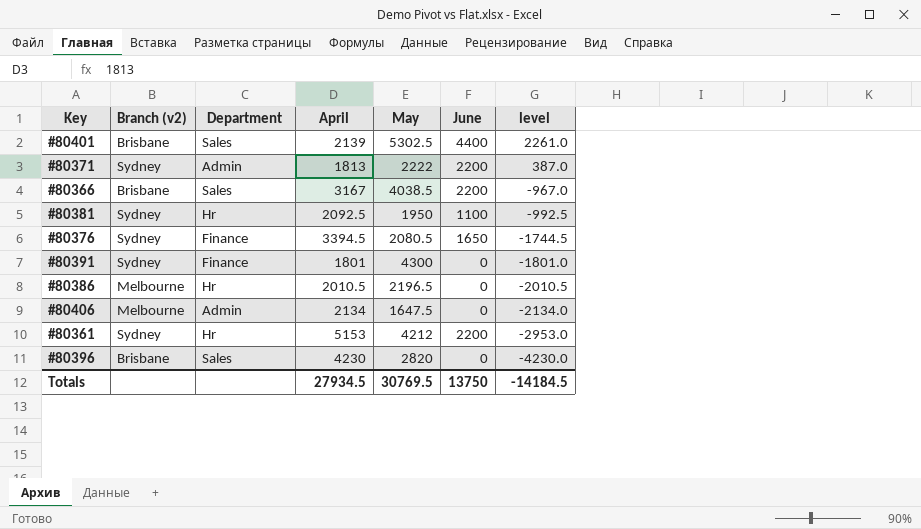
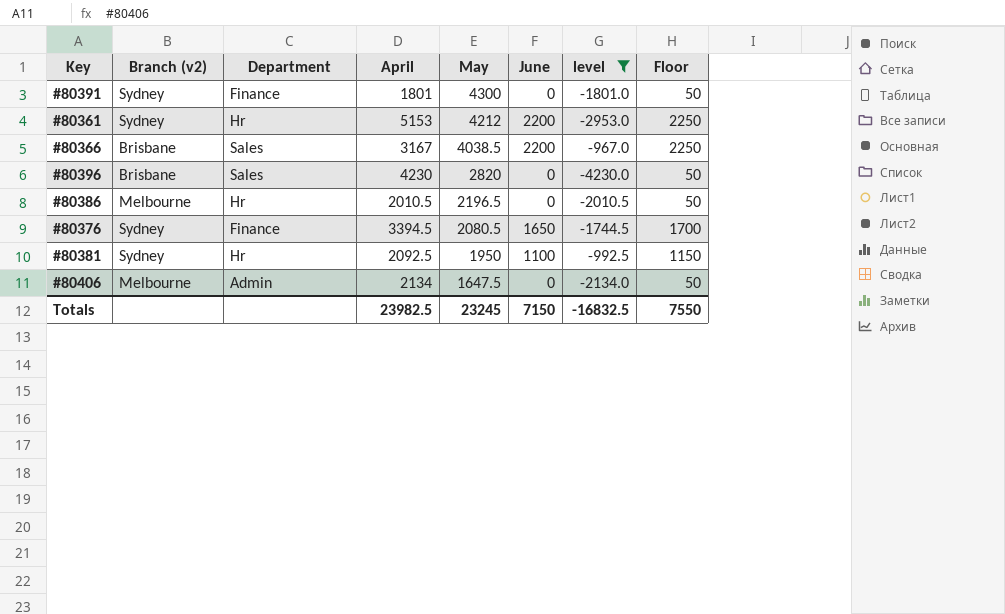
filter: none -> level <= -967.0
row order: level descending -> May descending
column Floor | formula: none -> [June] + 50
Totals | April: 27934.5 -> 23982.5
Totals | May: 30769.5 -> 23245
Totals | June: 13750 -> 7150
Totals | level: -14184.5 -> -16832.5

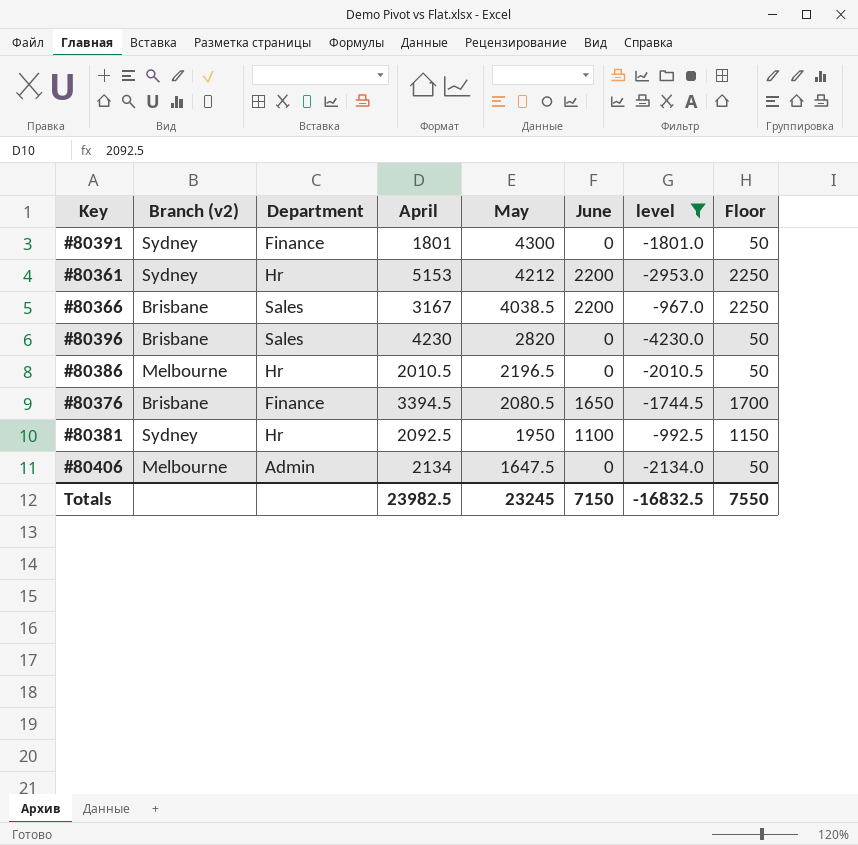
#80376 | Branch (v2): Sydney -> Brisbane

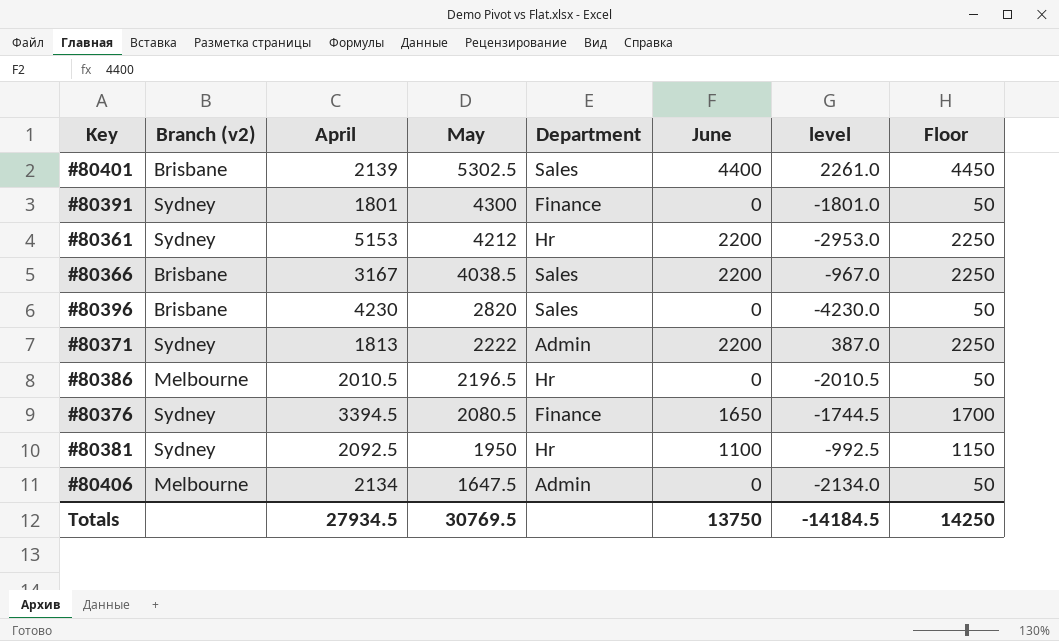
filter: level <= -967.0 -> none
column Department | position: 3 -> 5
#80376 | Branch (v2): Brisbane -> Sydney
Totals | April: 23982.5 -> 27934.5
Totals | May: 23245 -> 30769.5
Totals | June: 7150 -> 13750
Totals | level: -16832.5 -> -14184.5
Totals | Floor: 7550 -> 14250

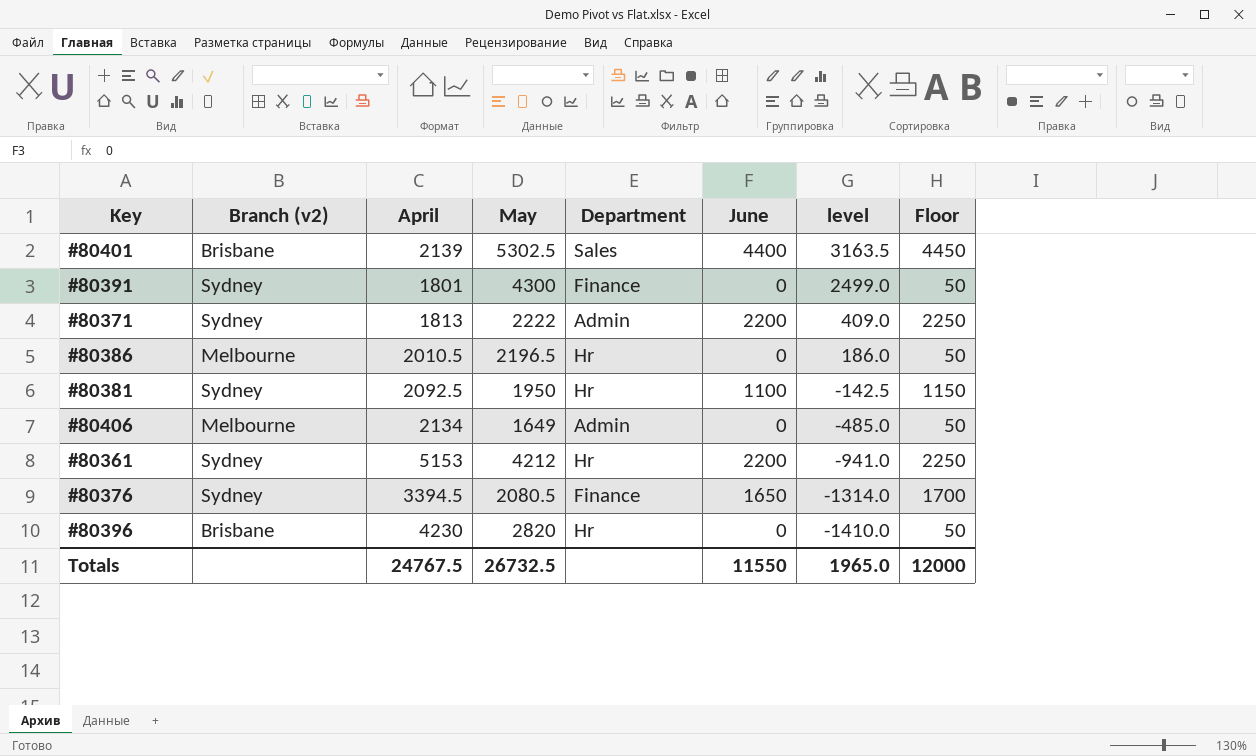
row order: May descending -> level descending
column level | formula: [June] - [April] -> [May] - [April]
row #80366: Brisbane | 3167 | 4038.5 | Sales | 2200 | -967.0 | 2250 -> none
#80406 | May: 1647.5 -> 1649
#80396 | Department: Sales -> Hr
Totals | April: 27934.5 -> 24767.5
Totals | May: 30769.5 -> 26732.5
Totals | June: 13750 -> 11550
Totals | level: -14184.5 -> 1965.0
Totals | Floor: 14250 -> 12000

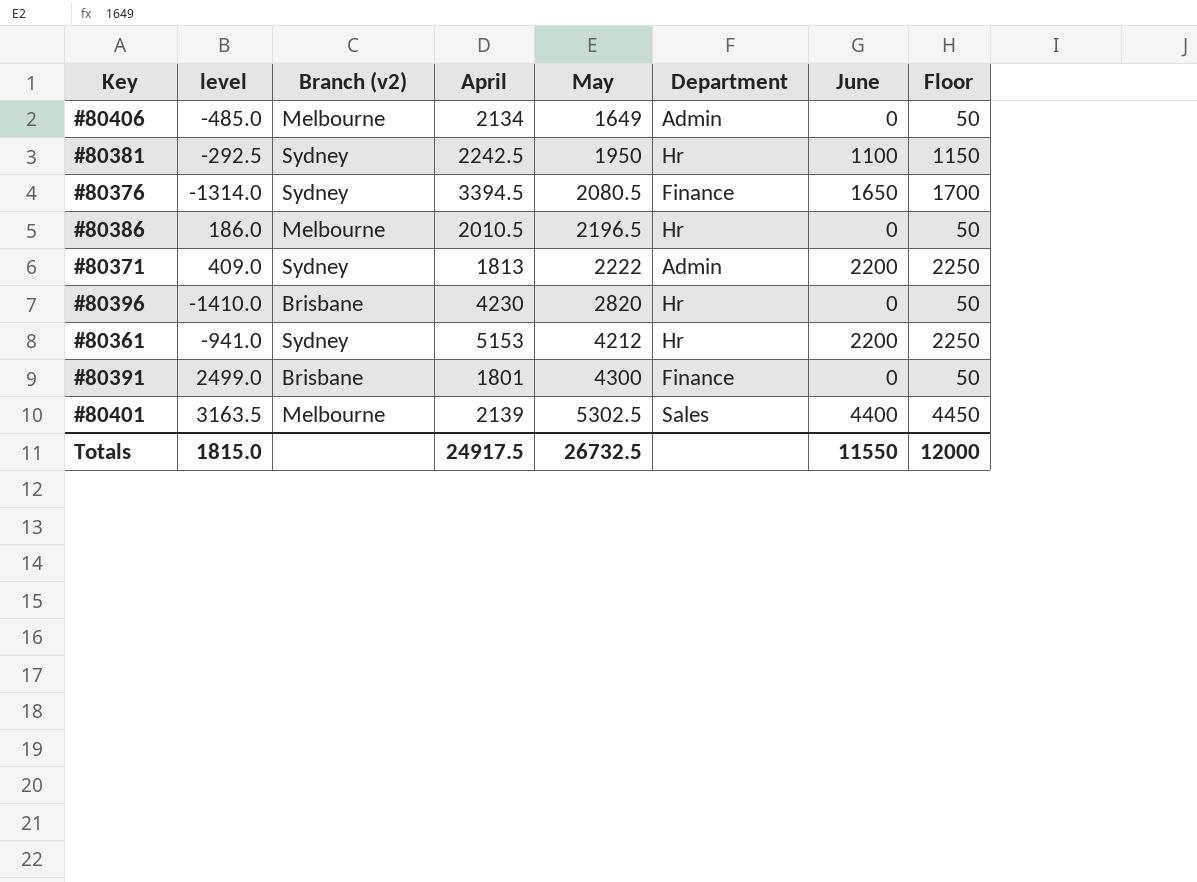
row order: level descending -> May ascending
column level | position: 7 -> 2
#80381 | level: -142.5 -> -292.5
#80381 | April: 2092.5 -> 2242.5
#80391 | Branch (v2): Sydney -> Brisbane
#80401 | Branch (v2): Brisbane -> Melbourne
Totals | level: 1965.0 -> 1815.0
Totals | April: 24767.5 -> 24917.5

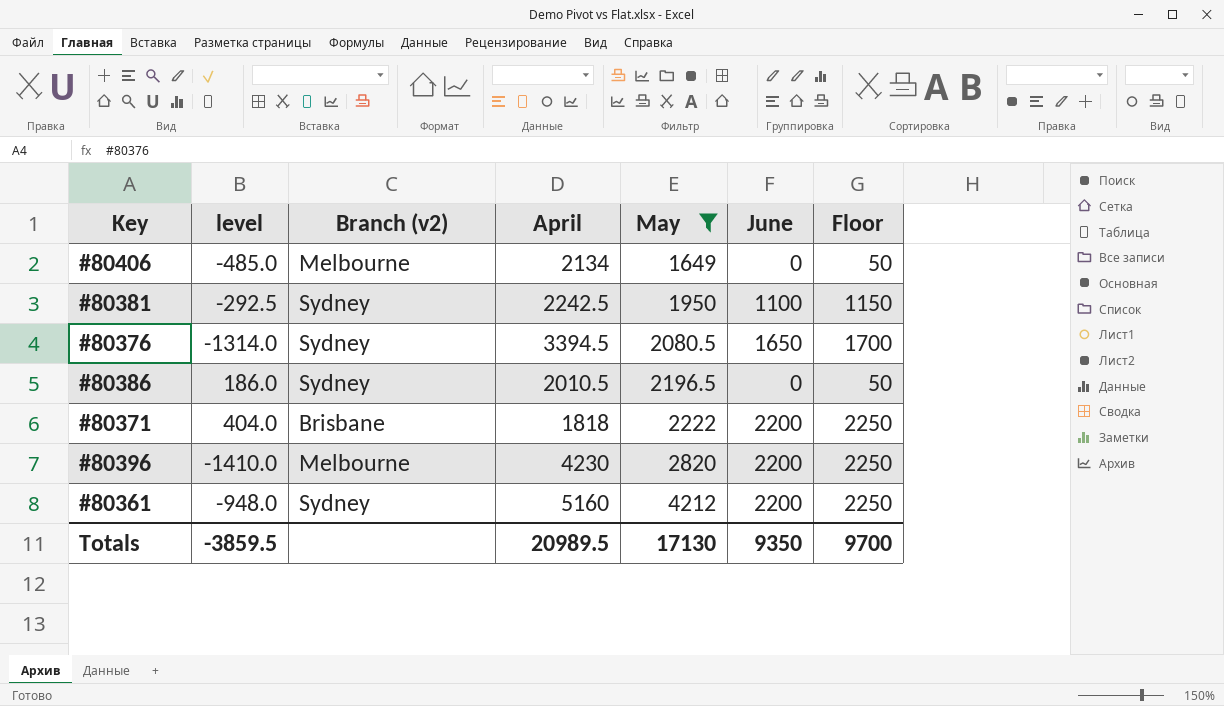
filter: none -> May <= 4212
column Department | position: 6 -> none
#80386 | Branch (v2): Melbourne -> Sydney
#80371 | level: 409.0 -> 404.0
#80371 | Branch (v2): Sydney -> Brisbane
#80371 | April: 1813 -> 1818
#80396 | Branch (v2): Brisbane -> Melbourne
#80396 | June: 0 -> 2200
#80396 | Floor: 50 -> 2250
#80361 | level: -941.0 -> -948.0
#80361 | April: 5153 -> 5160
Totals | level: 1815.0 -> -3859.5
Totals | April: 24917.5 -> 20989.5
Totals | May: 26732.5 -> 17130
Totals | June: 11550 -> 9350
Totals | Floor: 12000 -> 9700

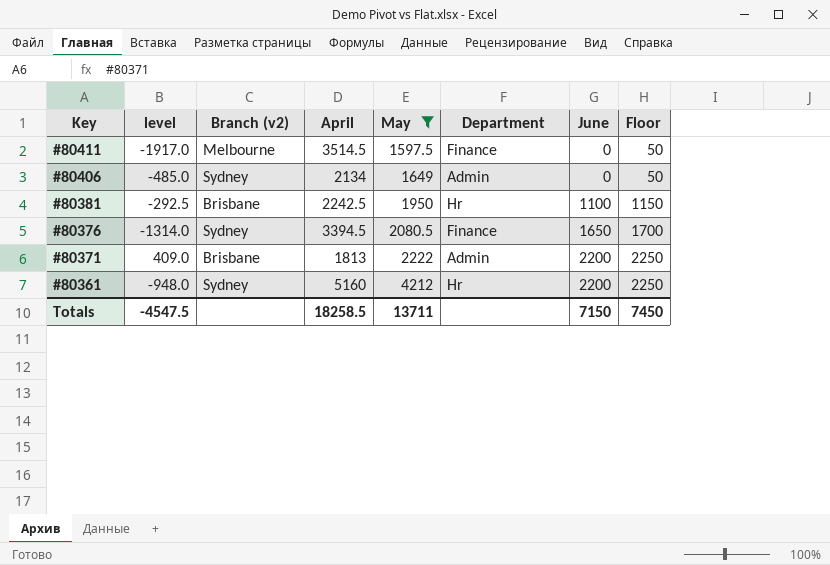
column Department | position: none -> 6
row #80386: 186.0 | Sydney | 2010.5 | 2196.5 | 0 | 50 -> none
row #80396: -1410.0 | Melbourne | 4230 | 2820 | 2200 | 2250 -> none
row #80411: none -> -1917.0 | Melbourne | 3514.5 | 1597.5 | Finance | 0 | 50
#80406 | Branch (v2): Melbourne -> Sydney
#80381 | Branch (v2): Sydney -> Brisbane
#80371 | level: 404.0 -> 409.0
#80371 | April: 1818 -> 1813
Totals | level: -3859.5 -> -4547.5
Totals | April: 20989.5 -> 18258.5
Totals | May: 17130 -> 13711
Totals | June: 9350 -> 7150
Totals | Floor: 9700 -> 7450

